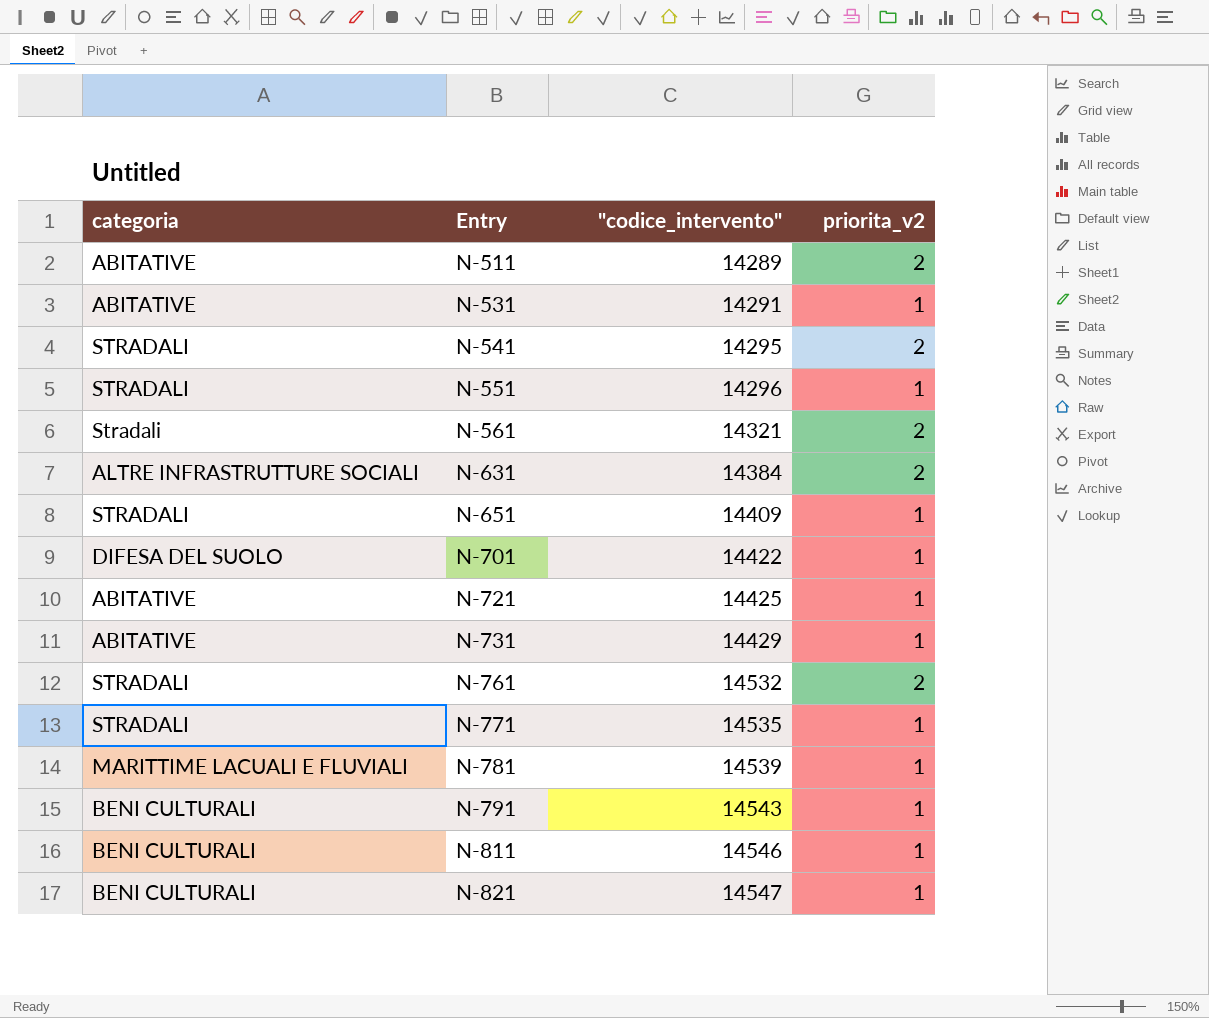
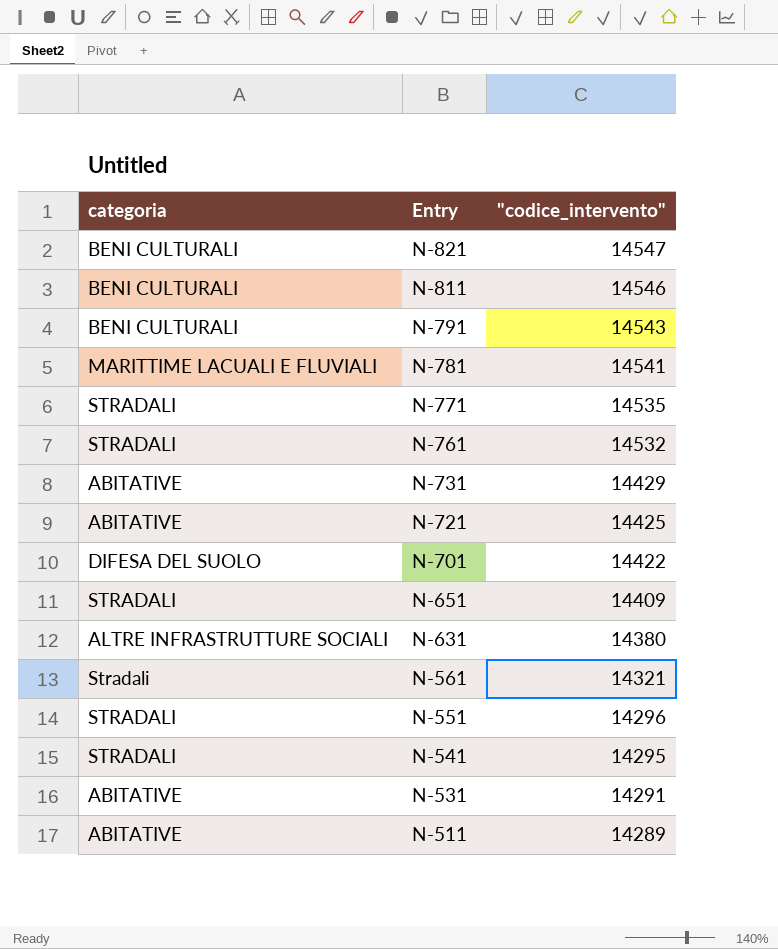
row order: Entry ascending -> Entry descending
column priorita_v2 | position: 4 -> none
N-781 | "codice_intervento": 14539 -> 14541
N-631 | "codice_intervento": 14384 -> 14380

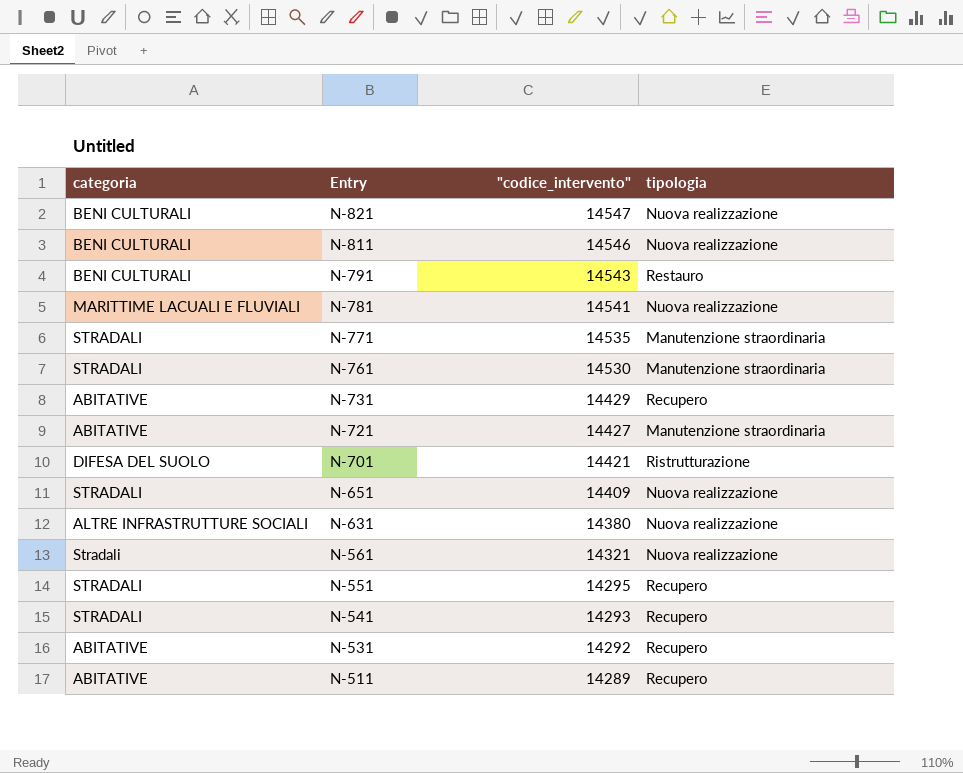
column tipologia | position: none -> 4
N-761 | "codice_intervento": 14532 -> 14530
N-721 | "codice_intervento": 14425 -> 14427
N-701 | "codice_intervento": 14422 -> 14421
N-551 | "codice_intervento": 14296 -> 14295
N-541 | "codice_intervento": 14295 -> 14293
N-531 | "codice_intervento": 14291 -> 14292

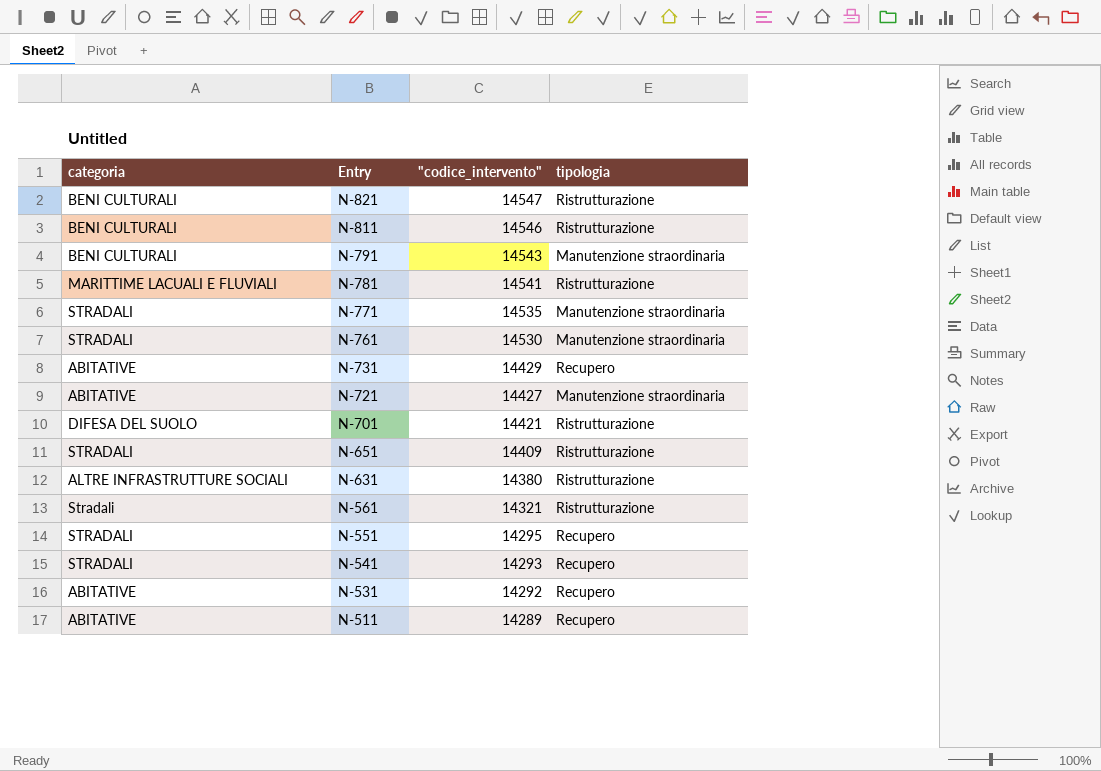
N-821 | tipologia: Nuova realizzazione -> Ristrutturazione
N-811 | tipologia: Nuova realizzazione -> Ristrutturazione
N-791 | tipologia: Restauro -> Manutenzione straordinaria
N-781 | tipologia: Nuova realizzazione -> Ristrutturazione
N-651 | tipologia: Nuova realizzazione -> Ristrutturazione
N-631 | tipologia: Nuova realizzazione -> Ristrutturazione
N-561 | tipologia: Nuova realizzazione -> Ristrutturazione

